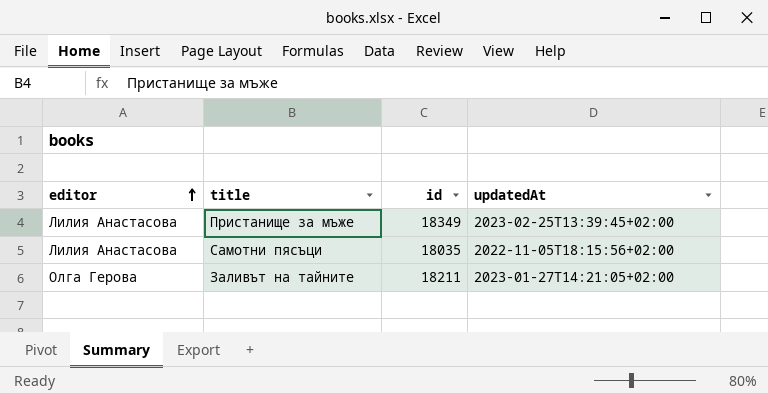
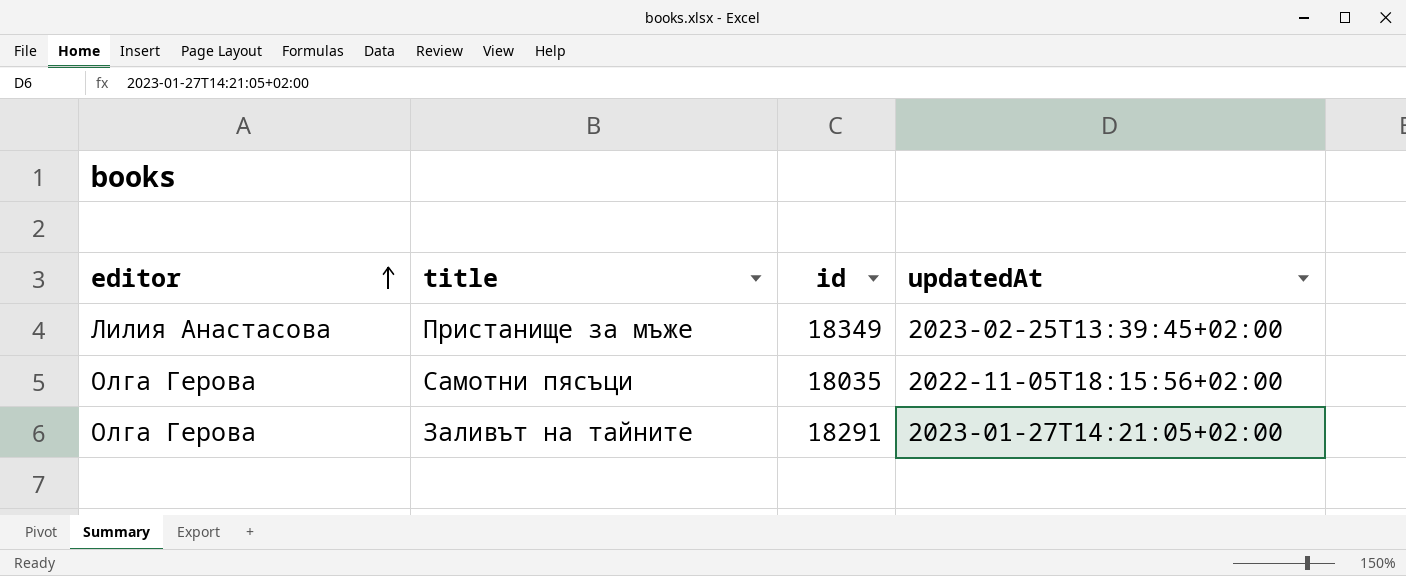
Самотни пясъци | editor: Лилия Анастасова -> Олга Герова
Заливът на тайните | id: 18211 -> 18291

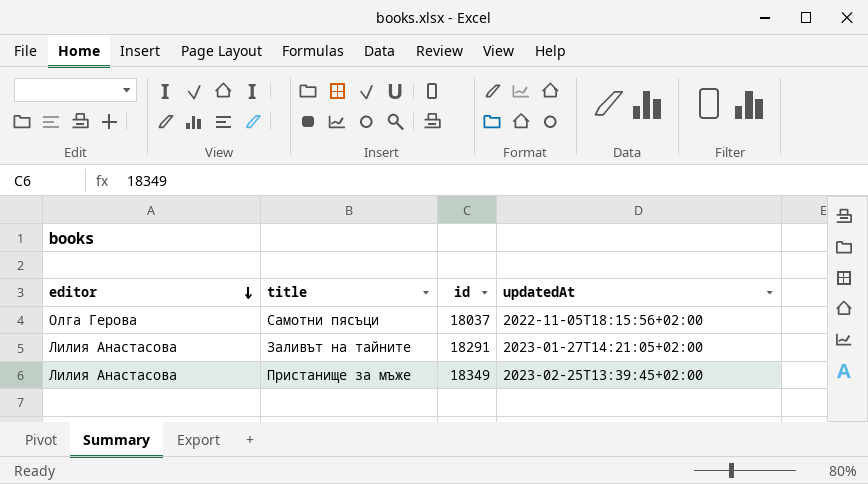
row order: editor ascending -> editor descending
Самотни пясъци | id: 18035 -> 18037
Заливът на тайните | editor: Олга Герова -> Лилия Анастасова

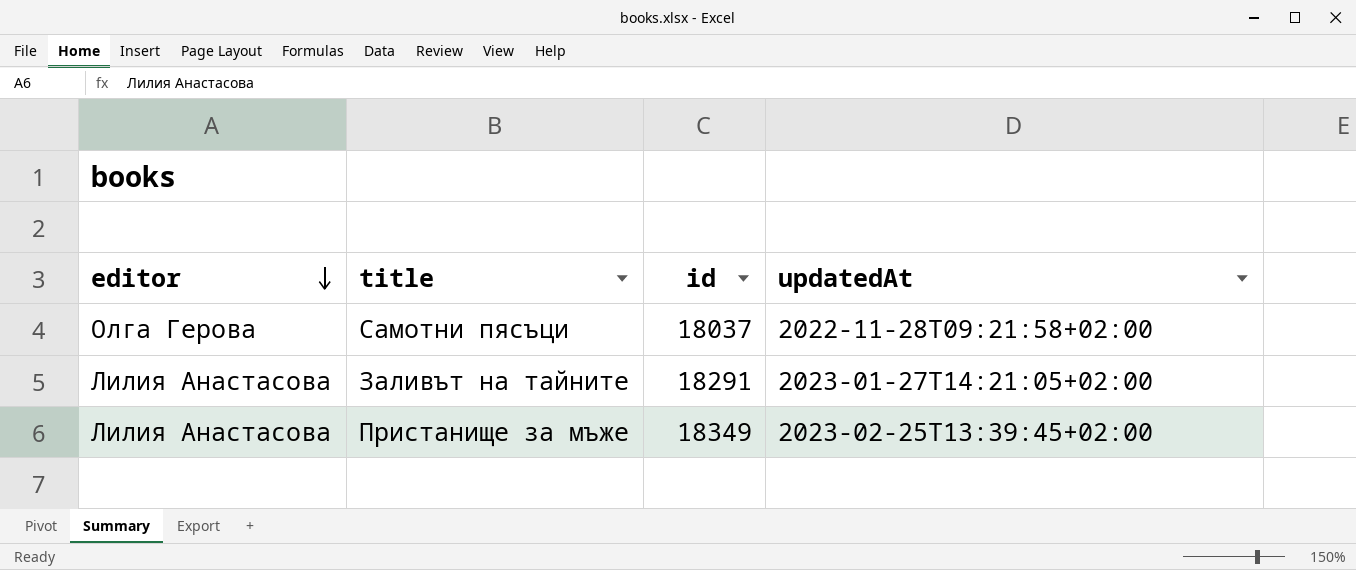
Самотни пясъци | updatedAt: 2022-11-05T18:15:56+02:00 -> 2022-11-28T09:21:58+02:00

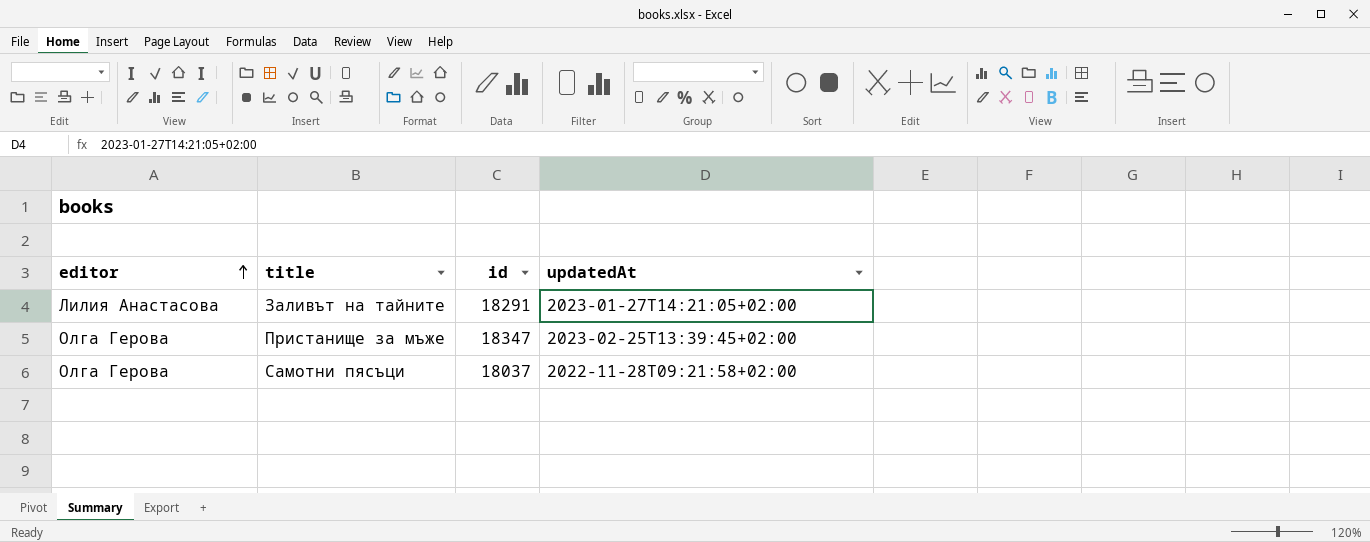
row order: editor descending -> editor ascending
Пристанище за мъже | editor: Лилия Анастасова -> Олга Герова
Пристанище за мъже | id: 18349 -> 18347

